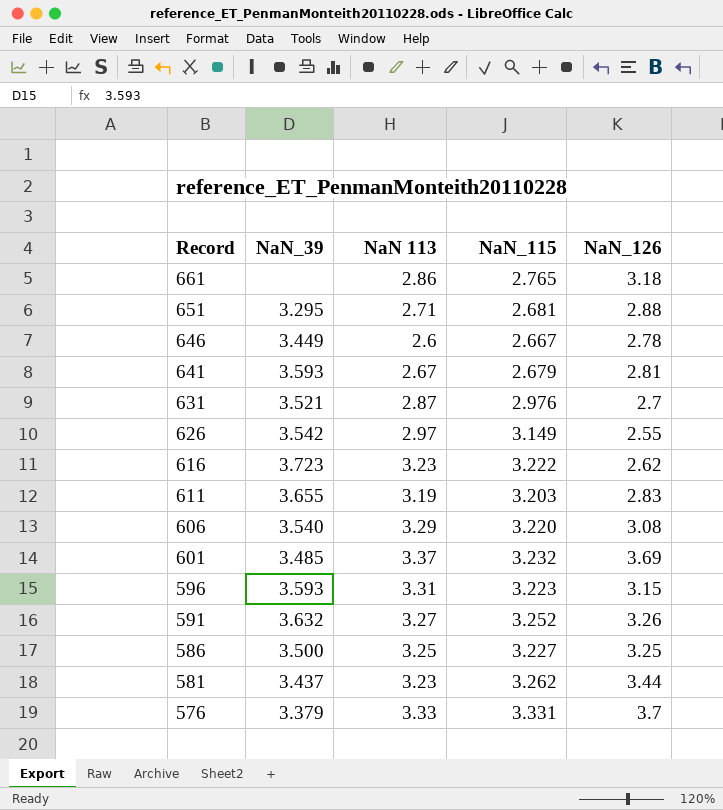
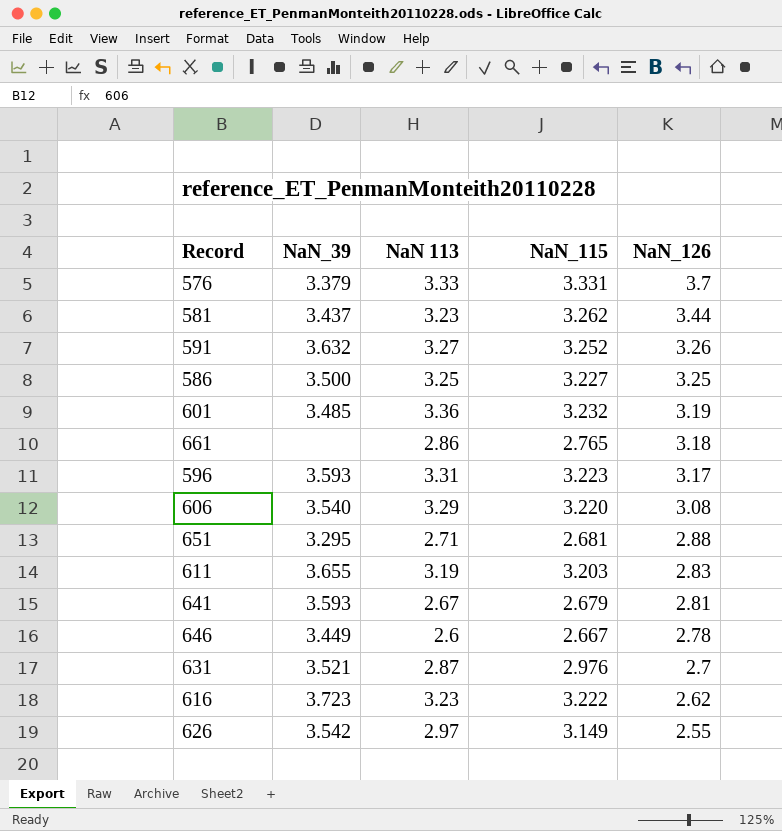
row order: Record descending -> NaN_126 descending
601 | NaN 113: 3.37 -> 3.36
601 | NaN_126: 3.69 -> 3.19
596 | NaN_126: 3.15 -> 3.17

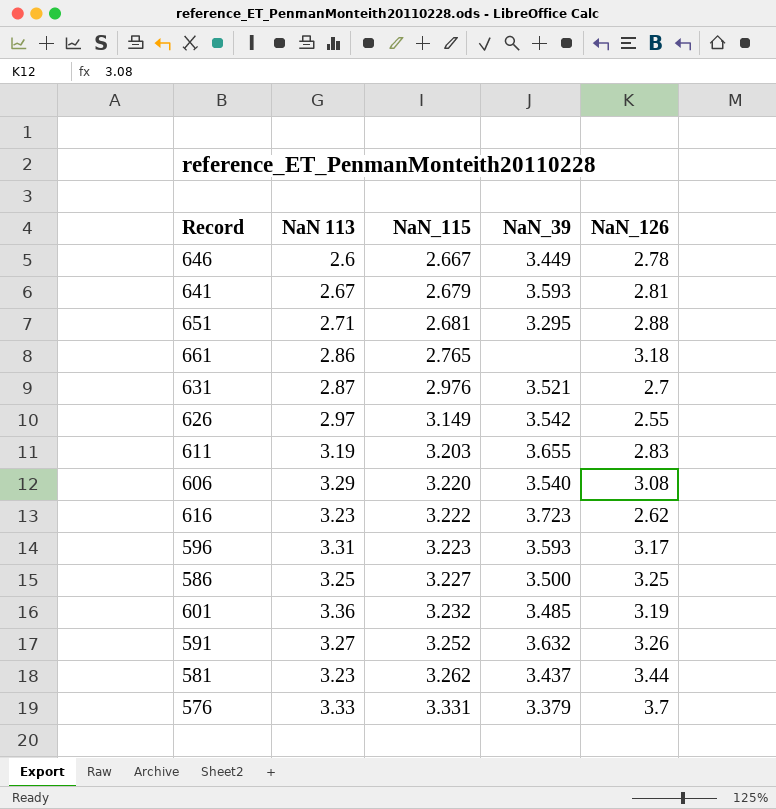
row order: NaN_126 descending -> NaN_115 ascending
column NaN_39 | position: 2 -> 4

